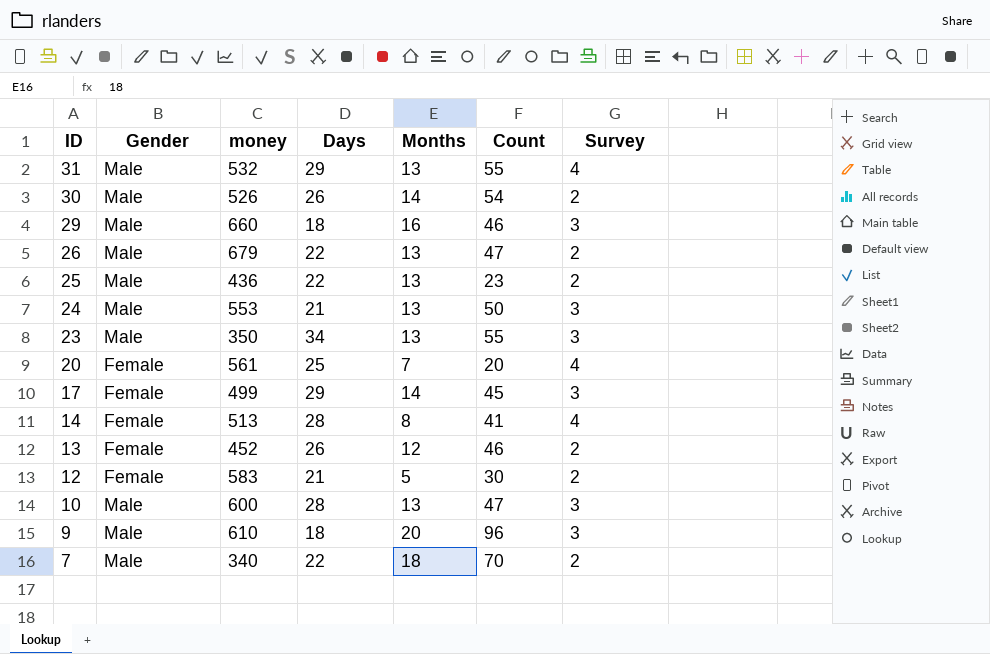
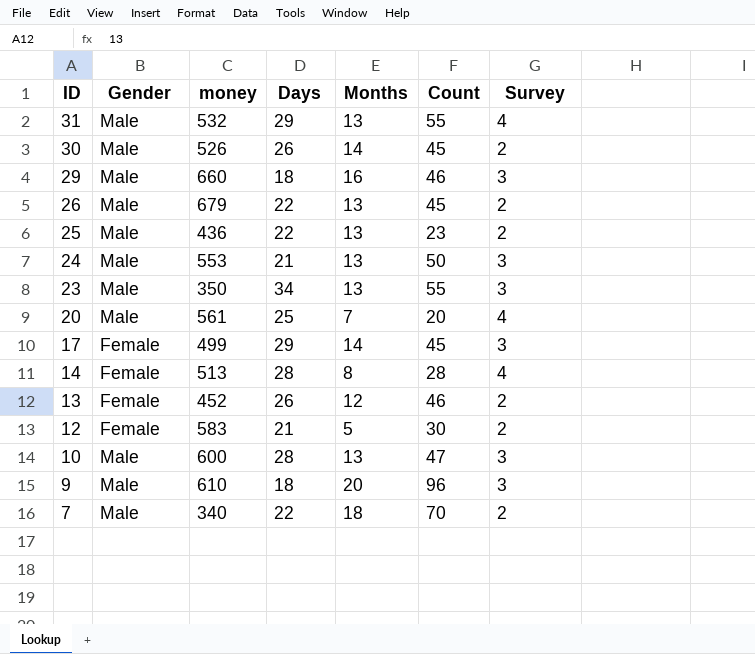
30 | Count: 54 -> 45
26 | Count: 47 -> 45
20 | Gender: Female -> Male
14 | Count: 41 -> 28

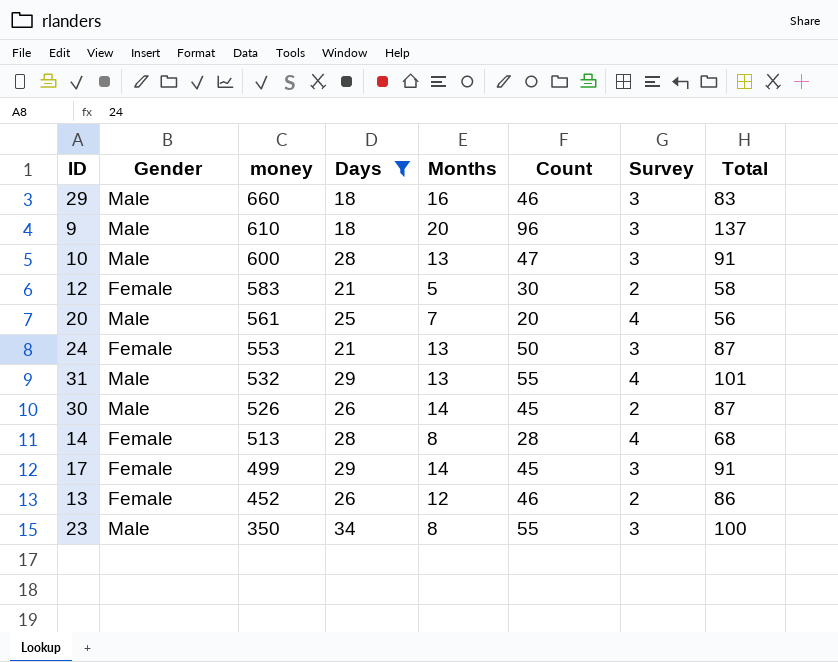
filter: none -> Days != 22
row order: ID descending -> money descending
column Total | formula: none -> [Days] + [Months] + [Count] + [Survey]
24 | Gender: Male -> Female
23 | Months: 13 -> 8

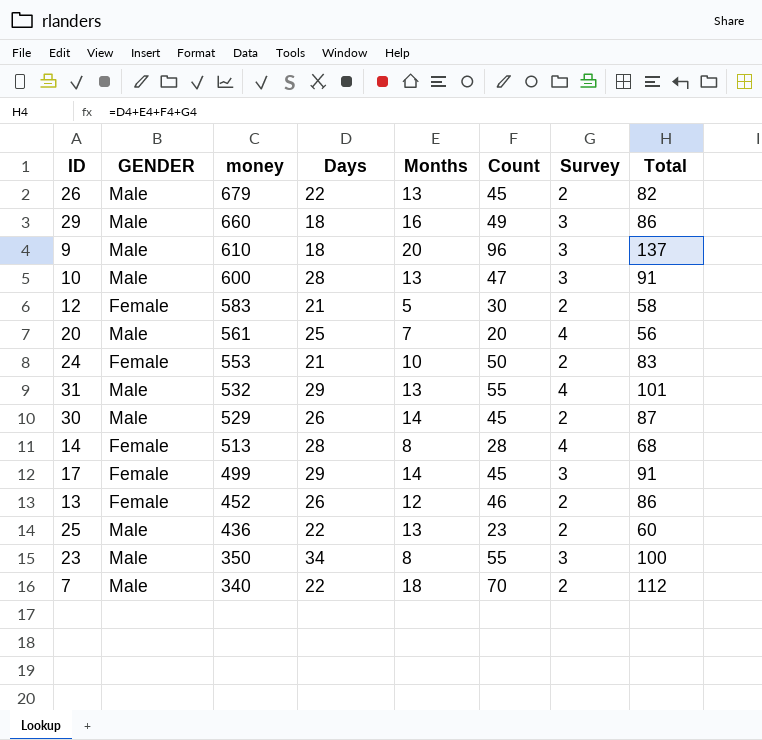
filter: Days != 22 -> none
column name: Gender -> GENDER
29 | Count: 46 -> 49
29 | Total: 83 -> 86
24 | Months: 13 -> 10
24 | Survey: 3 -> 2
24 | Total: 87 -> 83
30 | money: 526 -> 529

